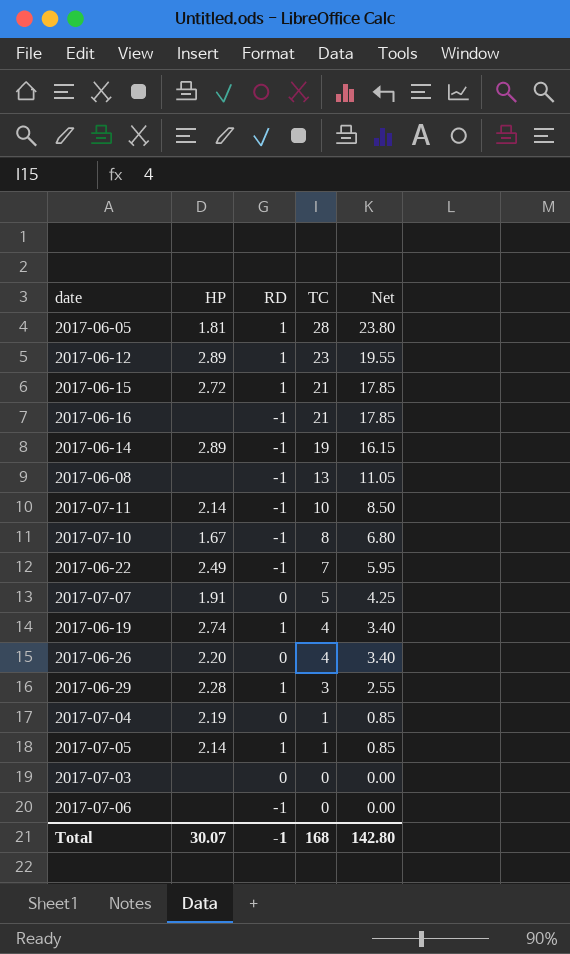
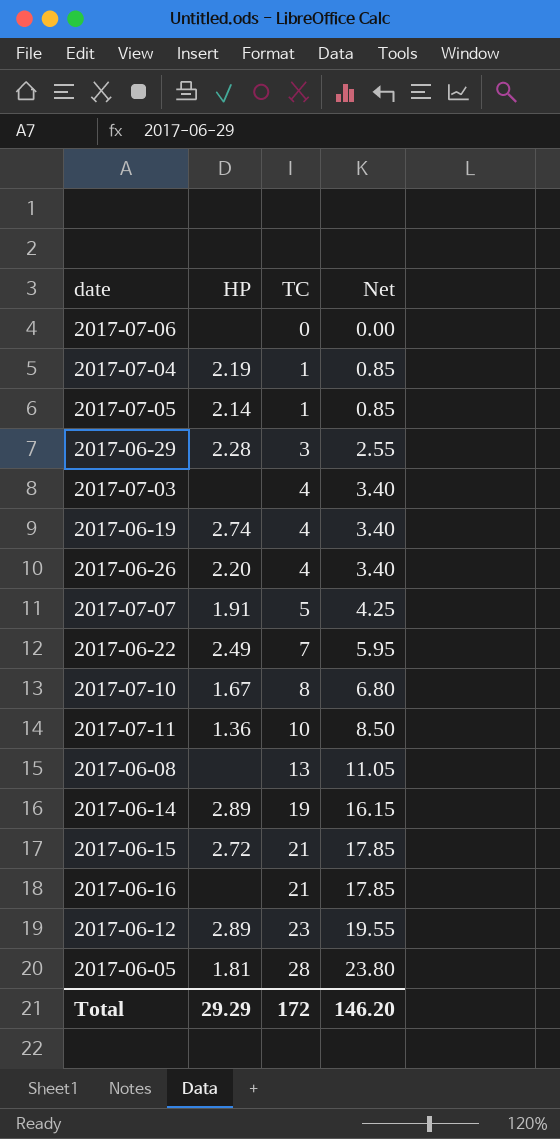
row order: TC descending -> TC ascending
column RD | position: 3 -> none
2017-07-03 | TC: 0 -> 4
2017-07-03 | Net: 0.00 -> 3.40
2017-07-11 | HP: 2.14 -> 1.36
Total | HP: 30.07 -> 29.29
Total | TC: 168 -> 172
Total | Net: 142.80 -> 146.20

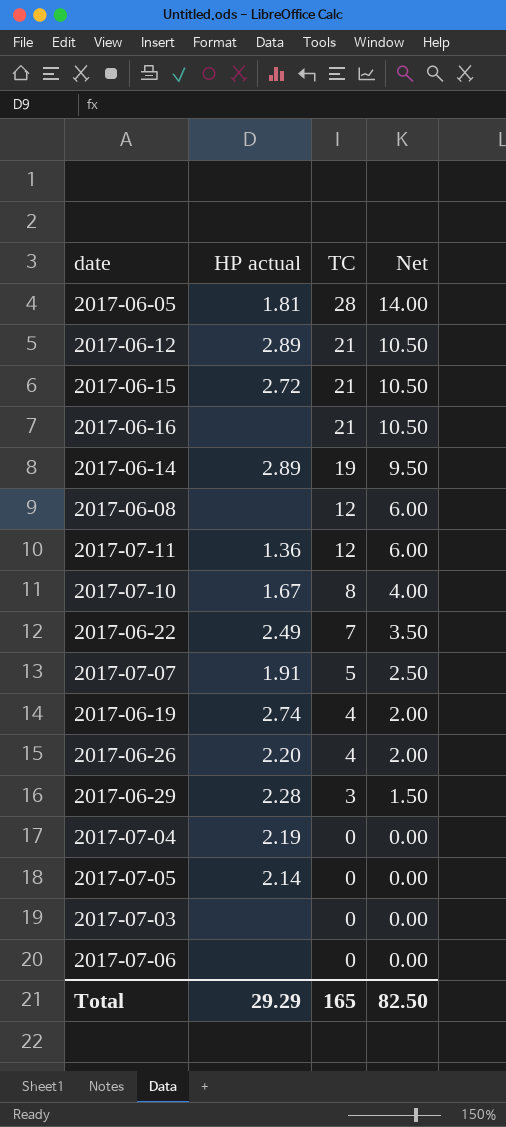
row order: TC ascending -> TC descending
column name: HP -> HP actual
column Net | formula: [TC] * 0.85 -> [TC] * 0.5
2017-06-12 | TC: 23 -> 21
2017-06-08 | TC: 13 -> 12
2017-07-11 | TC: 10 -> 12
2017-07-04 | TC: 1 -> 0
2017-07-05 | TC: 1 -> 0
2017-07-03 | TC: 4 -> 0
Total | TC: 172 -> 165
Total | Net: 146.20 -> 82.50

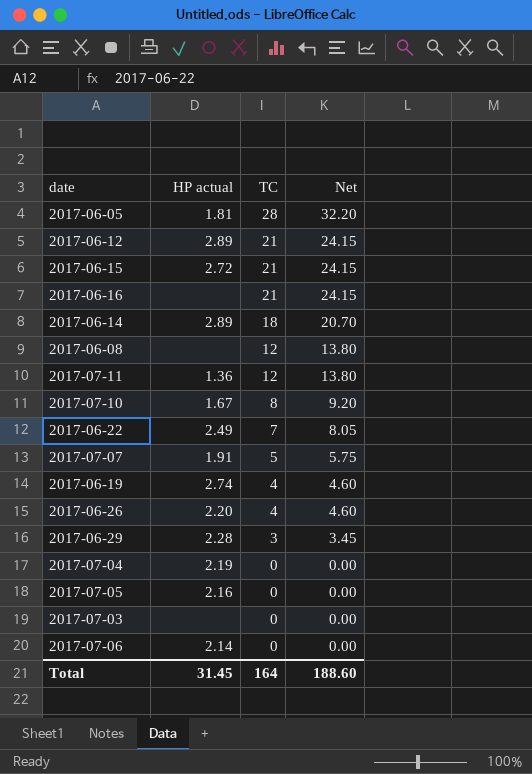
column Net | formula: [TC] * 0.5 -> [TC] * 1.15
2017-06-14 | TC: 19 -> 18
2017-07-05 | HP actual: 2.14 -> 2.16
2017-07-06 | HP actual: none -> 2.14
Total | HP actual: 29.29 -> 31.45
Total | TC: 165 -> 164
Total | Net: 82.50 -> 188.60

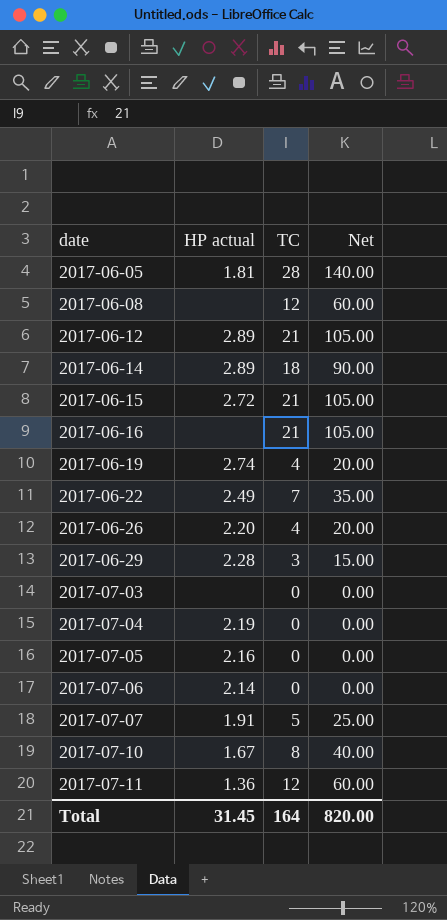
row order: TC descending -> date ascending
column Net | formula: [TC] * 1.15 -> [TC] * 5
Total | Net: 188.60 -> 820.00

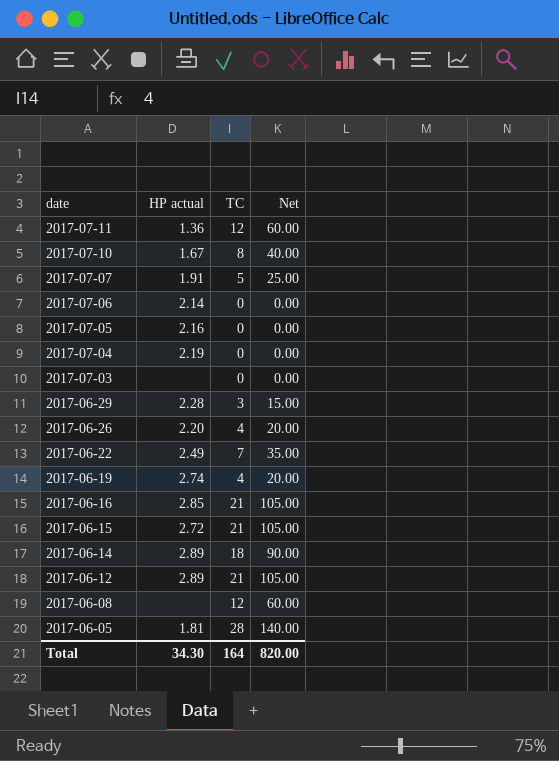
row order: date ascending -> date descending
2017-06-16 | HP actual: none -> 2.85
Total | HP actual: 31.45 -> 34.30

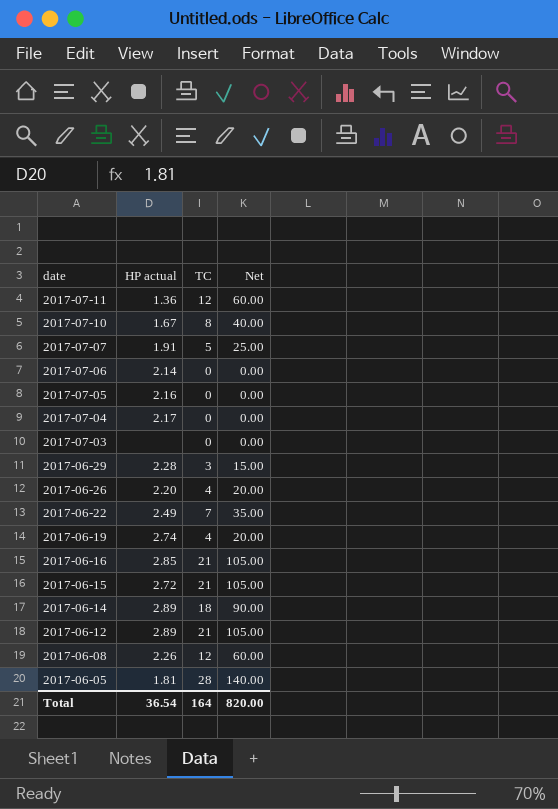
2017-07-04 | HP actual: 2.19 -> 2.17
2017-06-08 | HP actual: none -> 2.26
Total | HP actual: 34.30 -> 36.54

